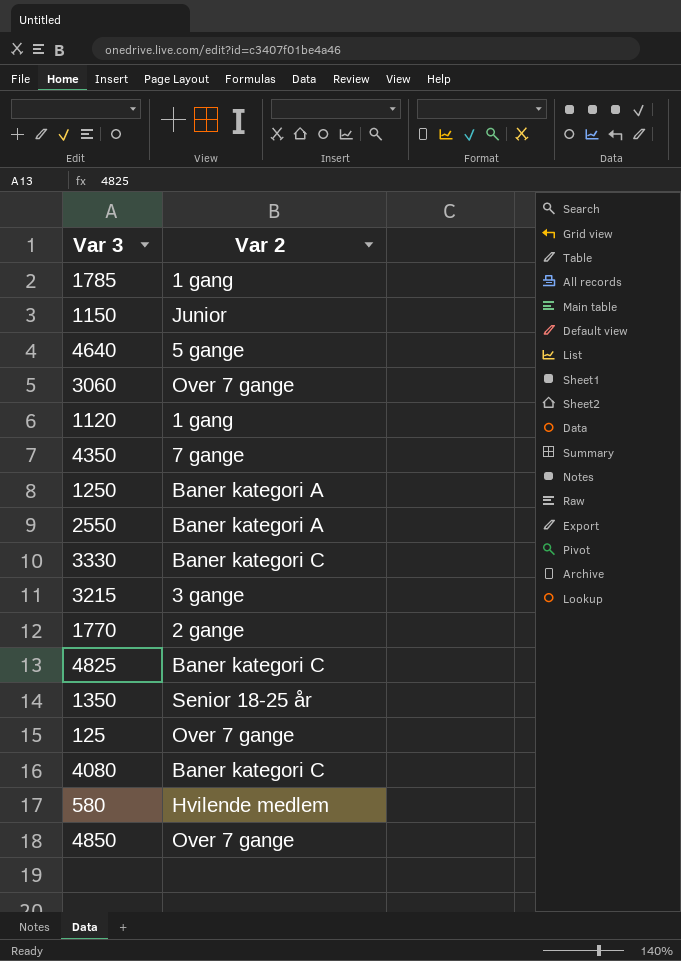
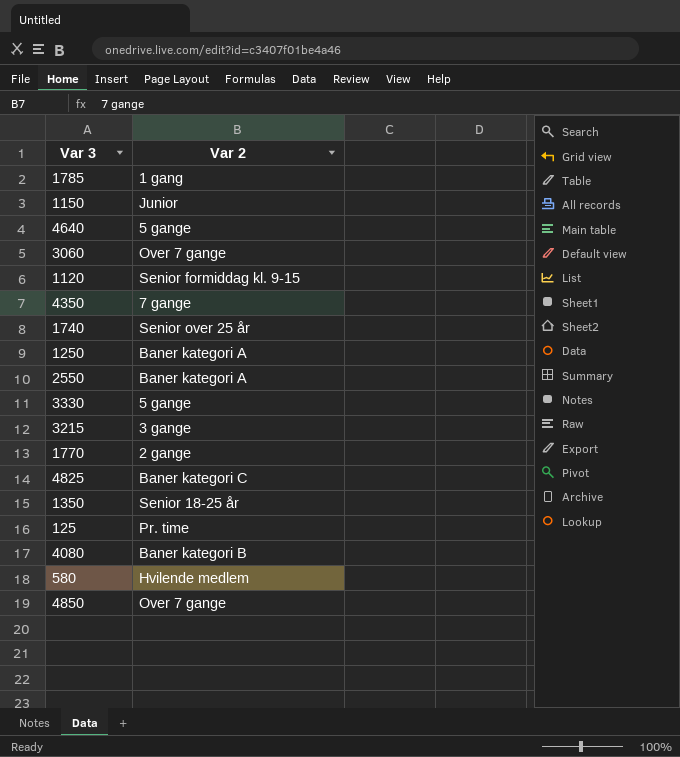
1120 | Var 2: 1 gang -> Senior formiddag kl. 9-15
row 1740: none -> Senior over 25 år
3330 | Var 2: Baner kategori C -> 5 gange
125 | Var 2: Over 7 gange -> Pr. time
4080 | Var 2: Baner kategori C -> Baner kategori B

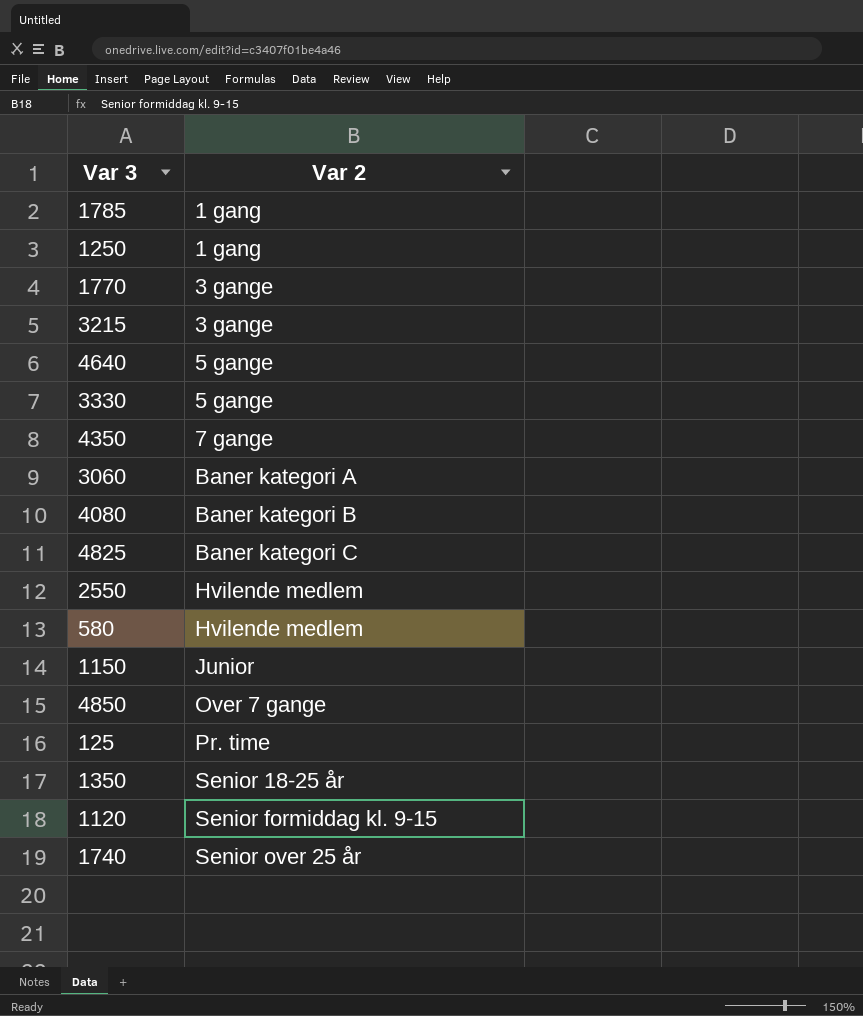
row order: none -> Var 2 ascending
1250 | Var 2: Baner kategori A -> 1 gang
1770 | Var 2: 2 gange -> 3 gange
3060 | Var 2: Over 7 gange -> Baner kategori A
2550 | Var 2: Baner kategori A -> Hvilende medlem

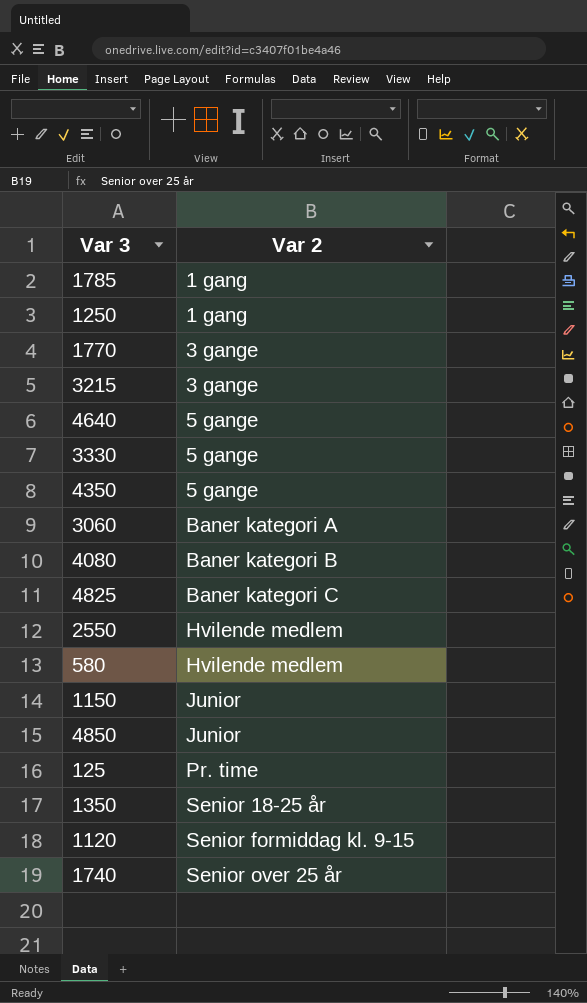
4350 | Var 2: 7 gange -> 5 gange
4850 | Var 2: Over 7 gange -> Junior

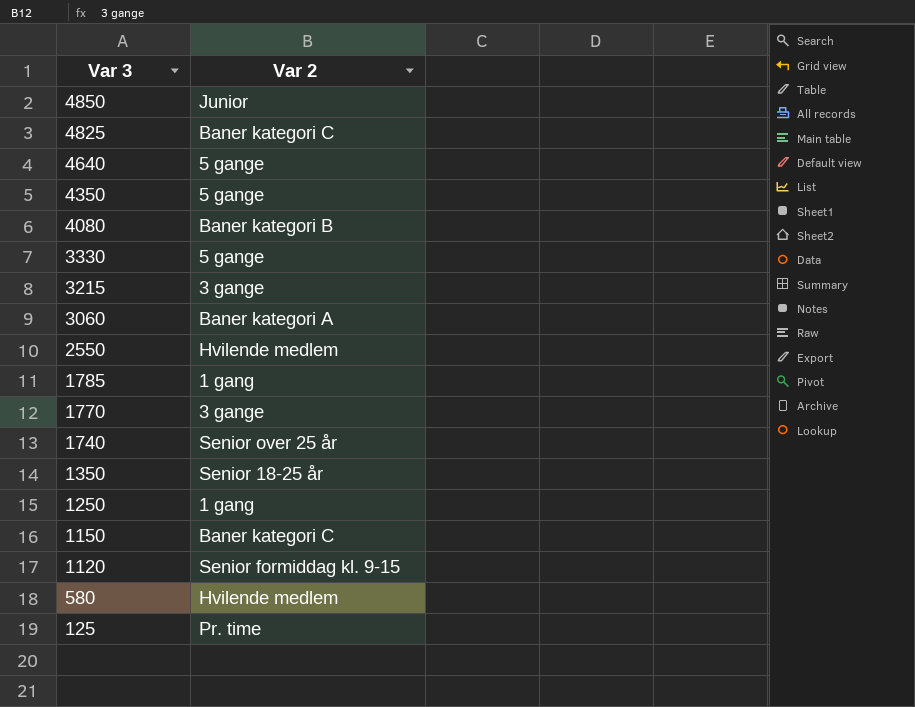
row order: Var 2 ascending -> Var 3 descending
1150 | Var 2: Junior -> Baner kategori C

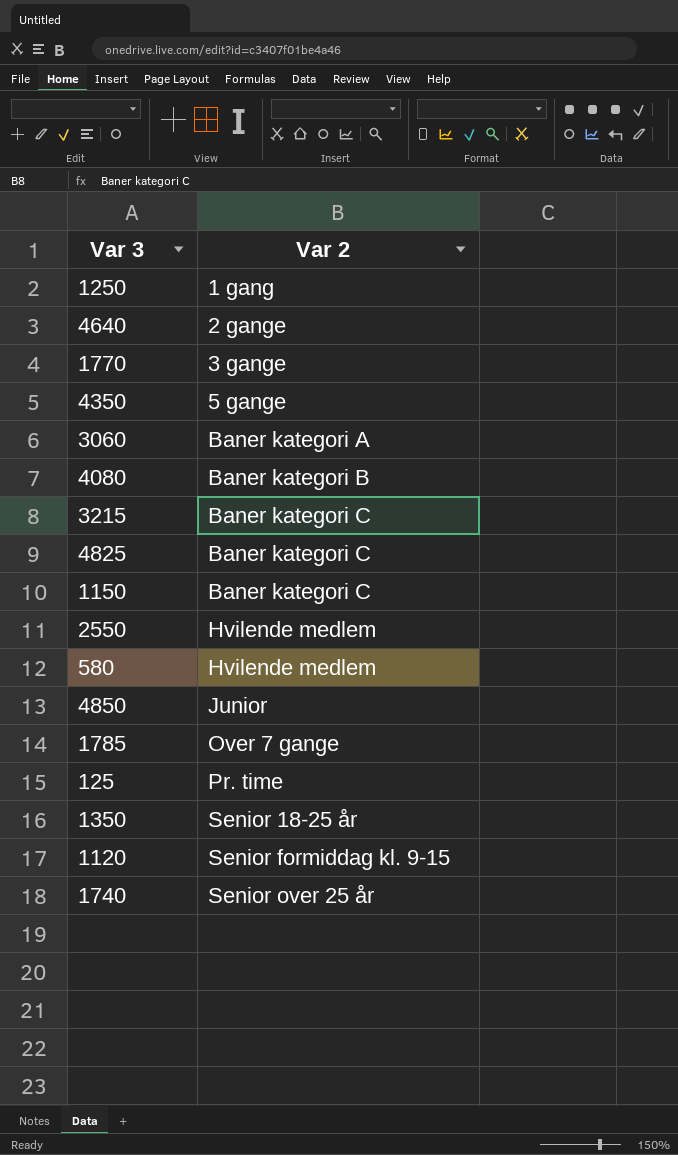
row order: Var 3 descending -> Var 2 ascending
row 3330: 5 gange -> none
4640 | Var 2: 5 gange -> 2 gange
3215 | Var 2: 3 gange -> Baner kategori C
1785 | Var 2: 1 gang -> Over 7 gange

